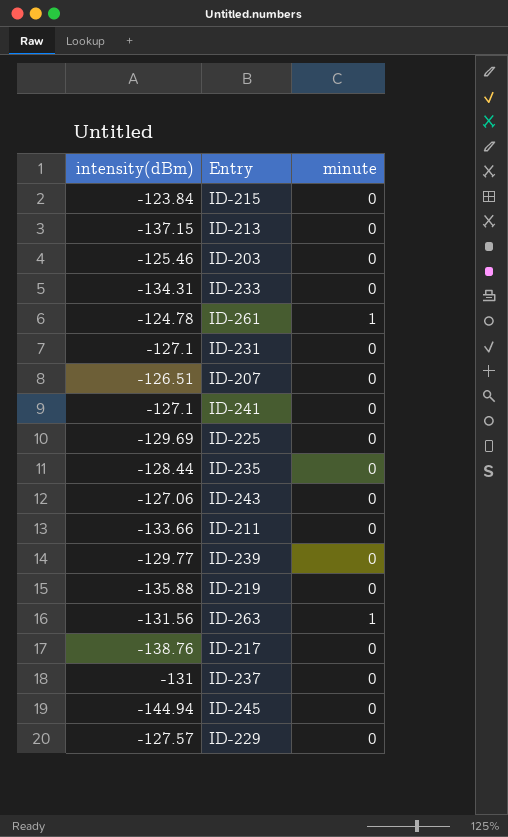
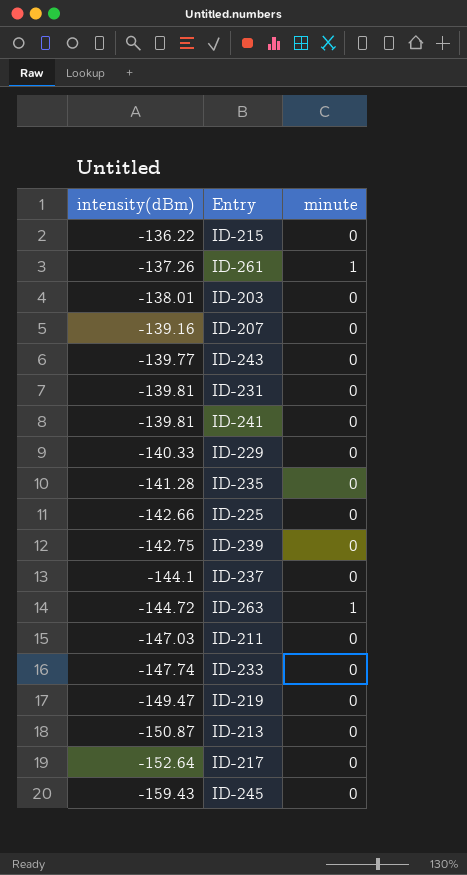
row order: none -> intensity(dBm) descending
ID-215 | intensity(dBm): -123.84 -> -136.22
ID-261 | intensity(dBm): -124.78 -> -137.26
ID-203 | intensity(dBm): -125.46 -> -138.01
ID-207 | intensity(dBm): -126.51 -> -139.16
ID-243 | intensity(dBm): -127.06 -> -139.77
ID-231 | intensity(dBm): -127.1 -> -139.81
ID-241 | intensity(dBm): -127.1 -> -139.81
ID-229 | intensity(dBm): -127.57 -> -140.33
ID-235 | intensity(dBm): -128.44 -> -141.28
ID-225 | intensity(dBm): -129.69 -> -142.66
ID-239 | intensity(dBm): -129.77 -> -142.75
ID-237 | intensity(dBm): -131 -> -144.1
ID-263 | intensity(dBm): -131.56 -> -144.72
ID-211 | intensity(dBm): -133.66 -> -147.03
ID-233 | intensity(dBm): -134.31 -> -147.74
ID-219 | intensity(dBm): -135.88 -> -149.47
ID-213 | intensity(dBm): -137.15 -> -150.87
ID-217 | intensity(dBm): -138.76 -> -152.64
ID-245 | intensity(dBm): -144.94 -> -159.43

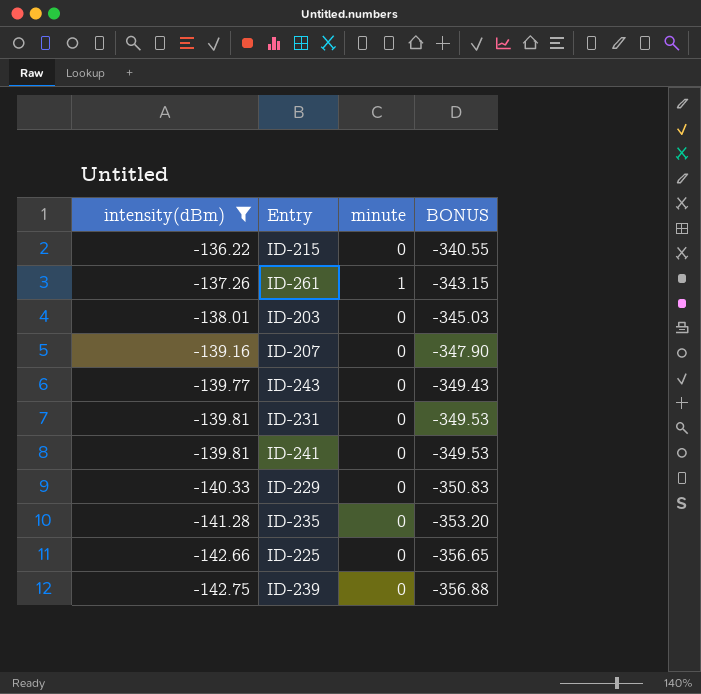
filter: none -> intensity(dBm) >= -142.75
column BONUS | formula: none -> [intensity(dBm)] * 2.5

